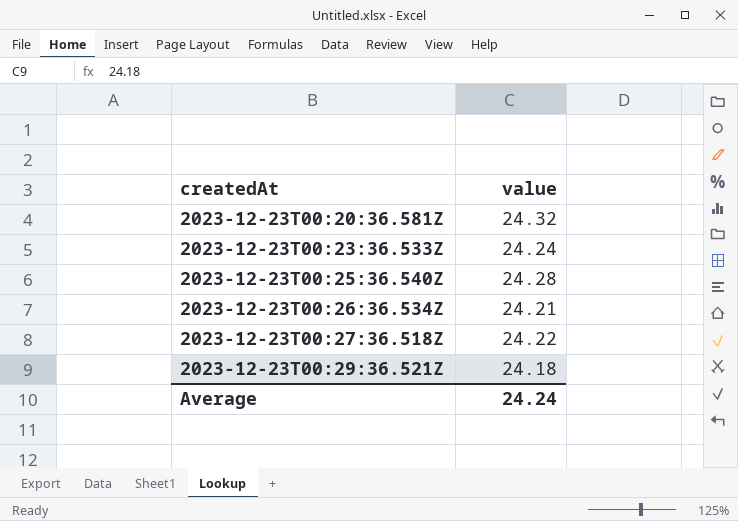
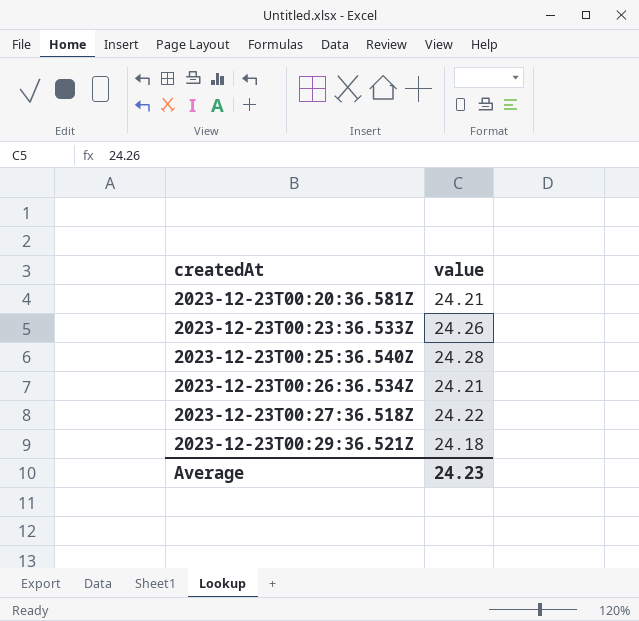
2023-12-23T00:20:36.581Z | value: 24.32 -> 24.21
2023-12-23T00:23:36.533Z | value: 24.24 -> 24.26
Average | value: 24.24 -> 24.23

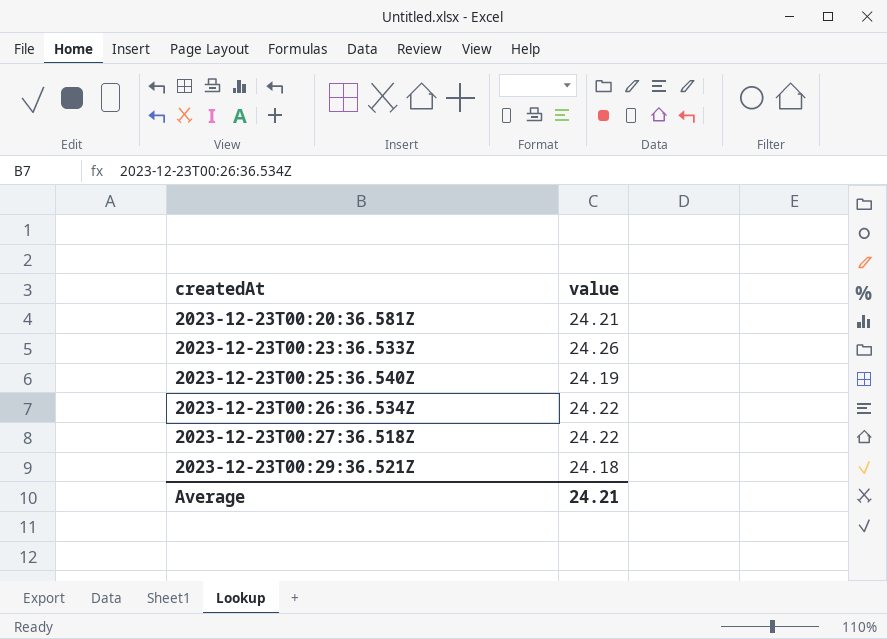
2023-12-23T00:25:36.540Z | value: 24.28 -> 24.19
2023-12-23T00:26:36.534Z | value: 24.21 -> 24.22
Average | value: 24.23 -> 24.21

